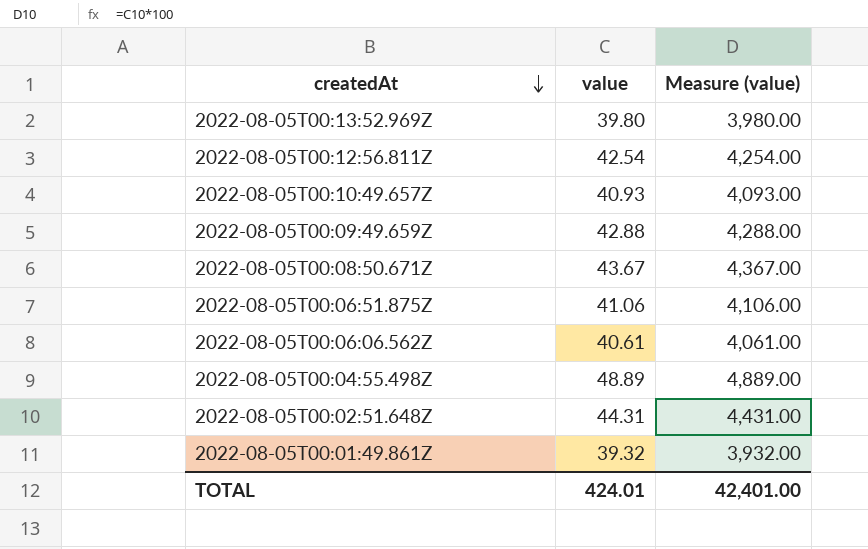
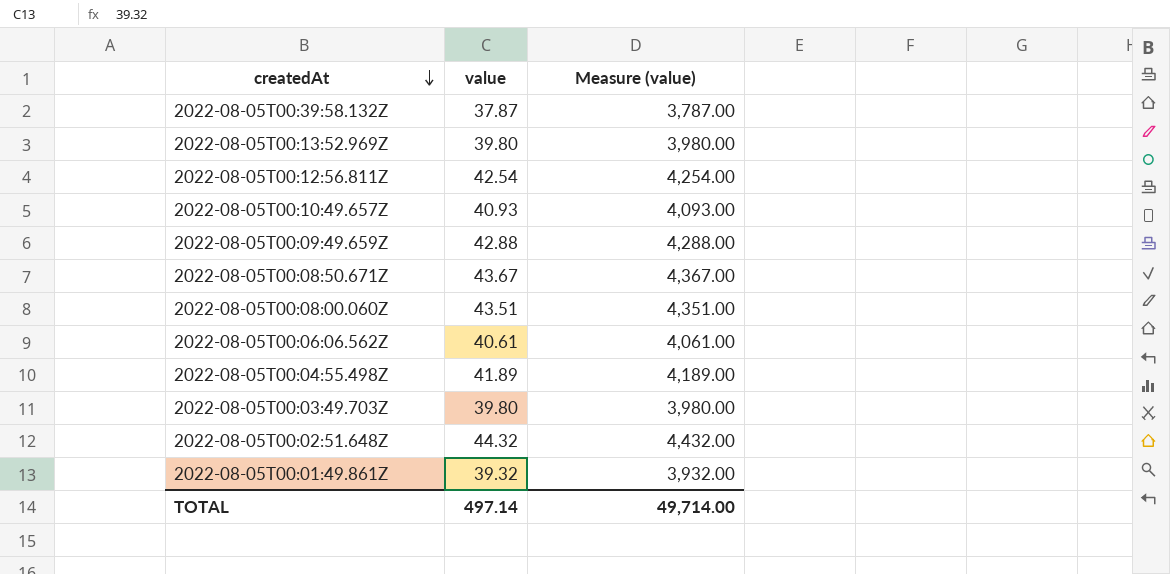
row 2022-08-05T00:06:51.875Z: 41.06 | 4,106.00 -> none
row 2022-08-05T00:39:58.132Z: none -> 37.87 | 3,787.00
row 2022-08-05T00:08:00.060Z: none -> 43.51 | 4,351.00
2022-08-05T00:04:55.498Z | value: 48.89 -> 41.89
2022-08-05T00:04:55.498Z | Measure (value): 4,889.00 -> 4,189.00
row 2022-08-05T00:03:49.703Z: none -> 39.80 | 3,980.00
2022-08-05T00:02:51.648Z | value: 44.31 -> 44.32
2022-08-05T00:02:51.648Z | Measure (value): 4,431.00 -> 4,432.00
TOTAL | value: 424.01 -> 497.14
TOTAL | Measure (value): 42,401.00 -> 49,714.00

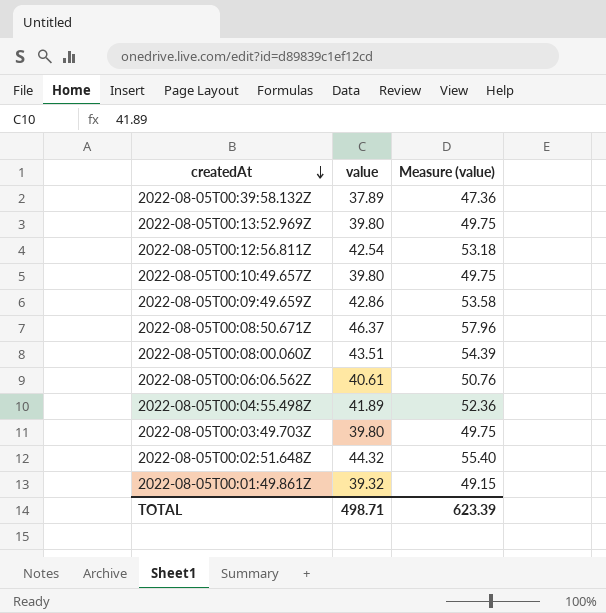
column Measure (value) | formula: [value] * 100 -> [value] * 1.25
2022-08-05T00:39:58.132Z | value: 37.87 -> 37.89
2022-08-05T00:10:49.657Z | value: 40.93 -> 39.80
2022-08-05T00:09:49.659Z | value: 42.88 -> 42.86
2022-08-05T00:08:50.671Z | value: 43.67 -> 46.37
TOTAL | value: 497.14 -> 498.71
TOTAL | Measure (value): 49,714.00 -> 623.39

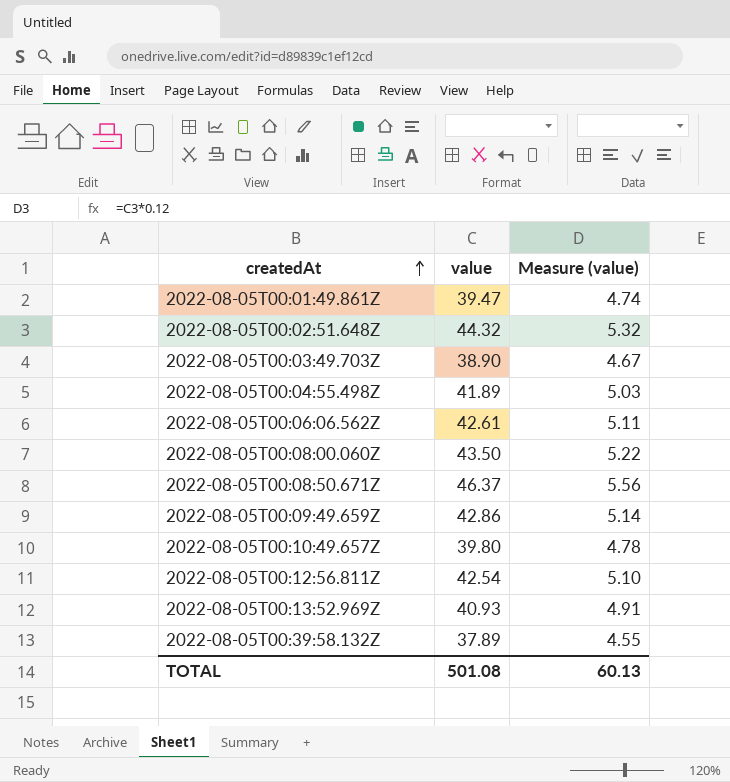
row order: createdAt descending -> createdAt ascending
column Measure (value) | formula: [value] * 1.25 -> [value] * 0.12
2022-08-05T00:01:49.861Z | value: 39.32 -> 39.47
2022-08-05T00:03:49.703Z | value: 39.80 -> 38.90
2022-08-05T00:06:06.562Z | value: 40.61 -> 42.61
2022-08-05T00:08:00.060Z | value: 43.51 -> 43.50
2022-08-05T00:13:52.969Z | value: 39.80 -> 40.93
TOTAL | value: 498.71 -> 501.08
TOTAL | Measure (value): 623.39 -> 60.13

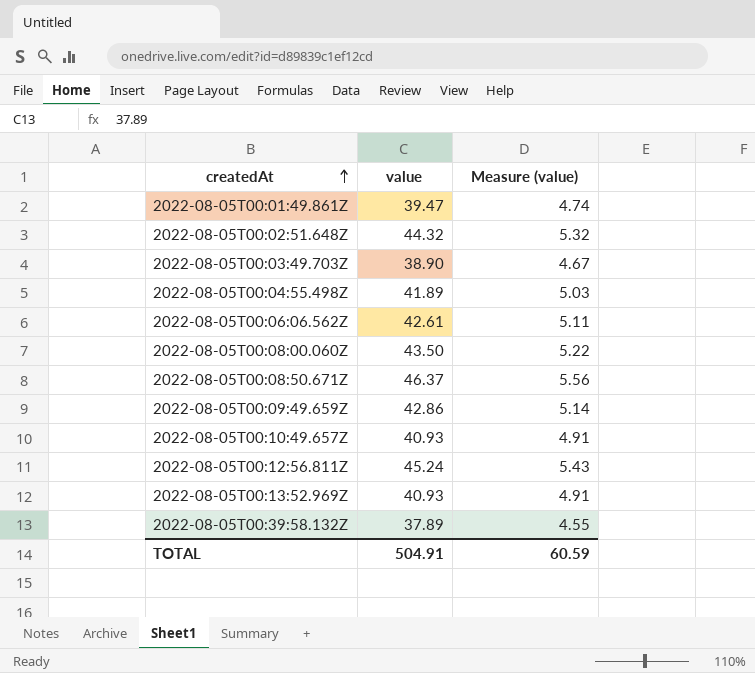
2022-08-05T00:10:49.657Z | value: 39.80 -> 40.93
2022-08-05T00:10:49.657Z | Measure (value): 4.78 -> 4.91
2022-08-05T00:12:56.811Z | value: 42.54 -> 45.24
2022-08-05T00:12:56.811Z | Measure (value): 5.10 -> 5.43
TOTAL | value: 501.08 -> 504.91
TOTAL | Measure (value): 60.13 -> 60.59

